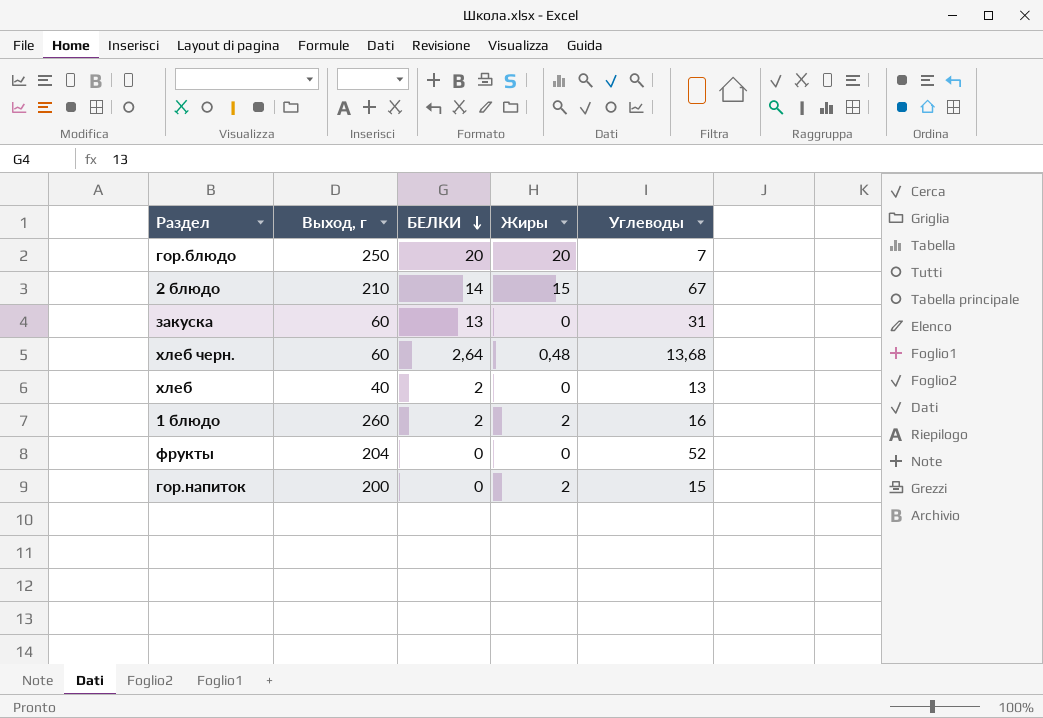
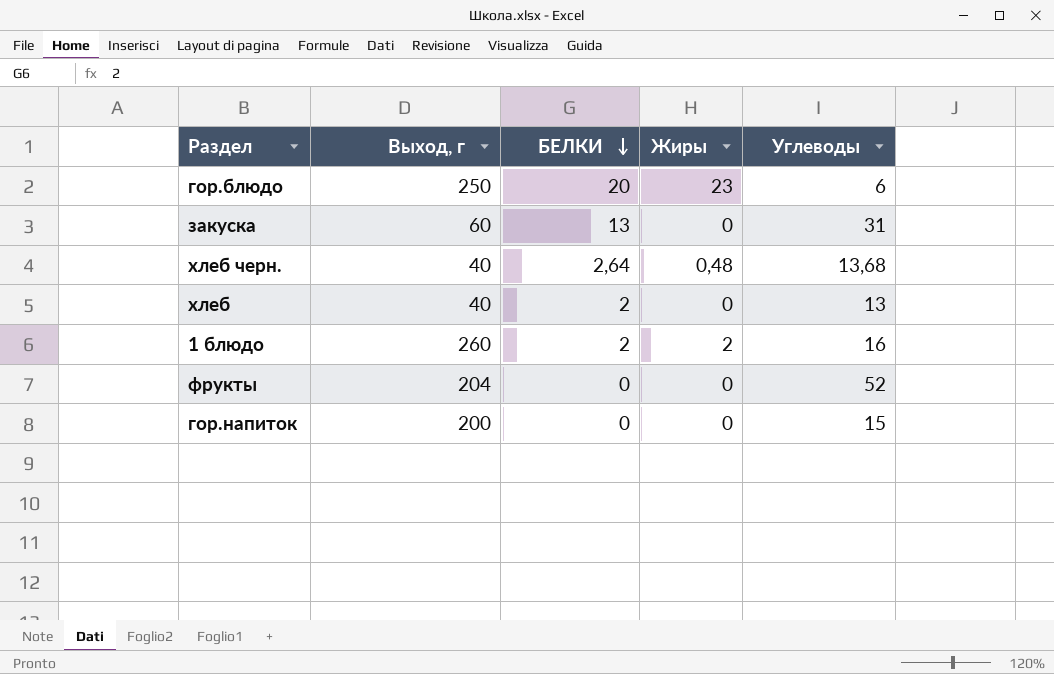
row 2 блюдо: 210 | 14 | 15 | 67 -> none
гор.блюдо | Жиры: 20 -> 23
гор.блюдо | Углеводы: 7 -> 6
хлеб черн. | Выход, г: 60 -> 40
гор.напиток | Жиры: 2 -> 0

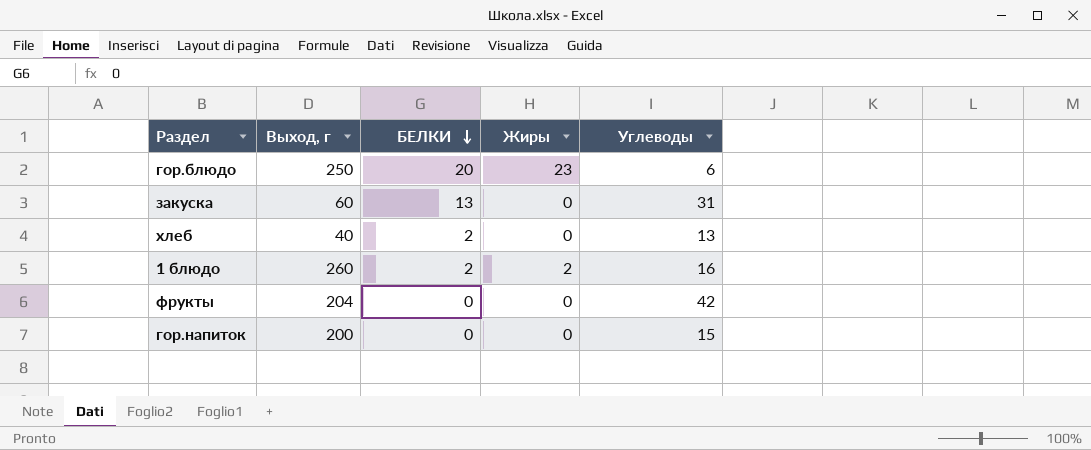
row хлеб черн.: 40 | 2,64 | 0,48 | 13,68 -> none
фрукты | Углеводы: 52 -> 42

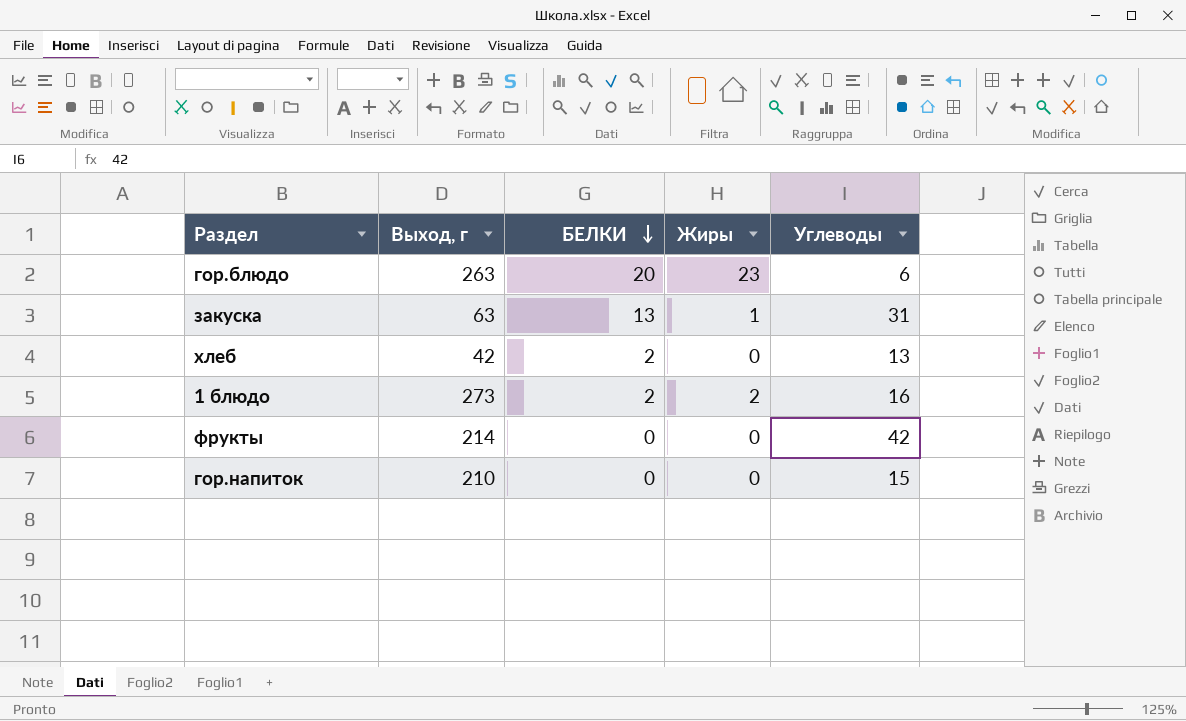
гор.блюдо | Выход, г: 250 -> 263
закуска | Выход, г: 60 -> 63
закуска | Жиры: 0 -> 1
хлеб | Выход, г: 40 -> 42
1 блюдо | Выход, г: 260 -> 273
фрукты | Выход, г: 204 -> 214
гор.напиток | Выход, г: 200 -> 210

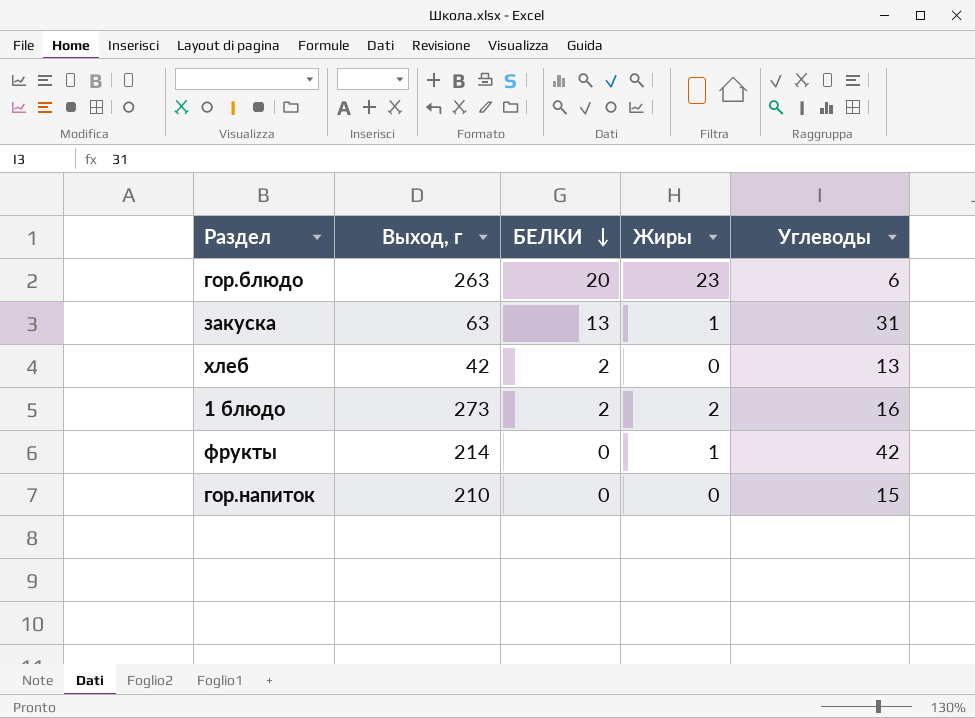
фрукты | Жиры: 0 -> 1

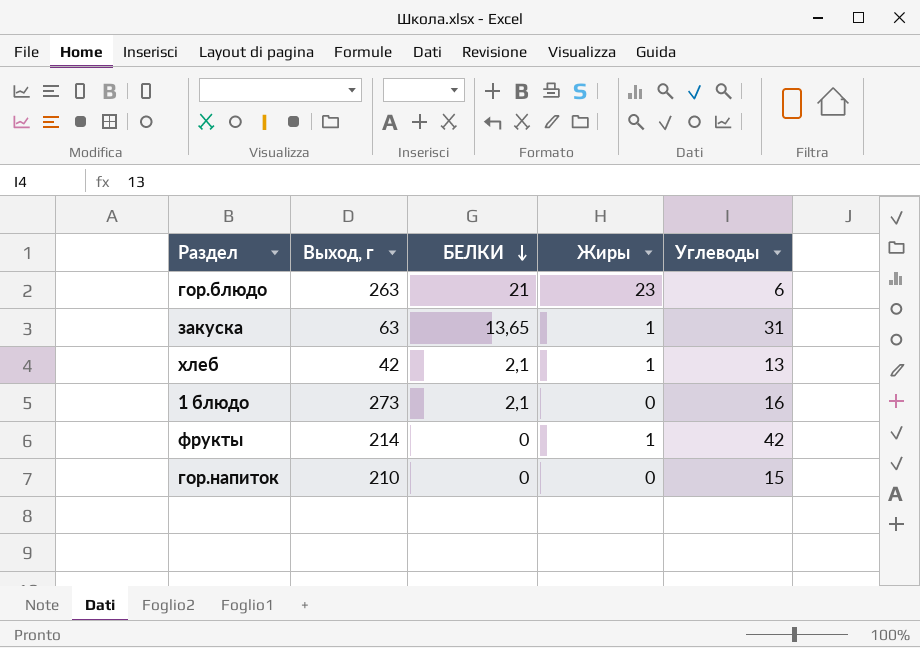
гор.блюдо | БЕЛКИ: 20 -> 21
закуска | БЕЛКИ: 13 -> 13,65
хлеб | БЕЛКИ: 2 -> 2,1
хлеб | Жиры: 0 -> 1
1 блюдо | БЕЛКИ: 2 -> 2,1
1 блюдо | Жиры: 2 -> 0

